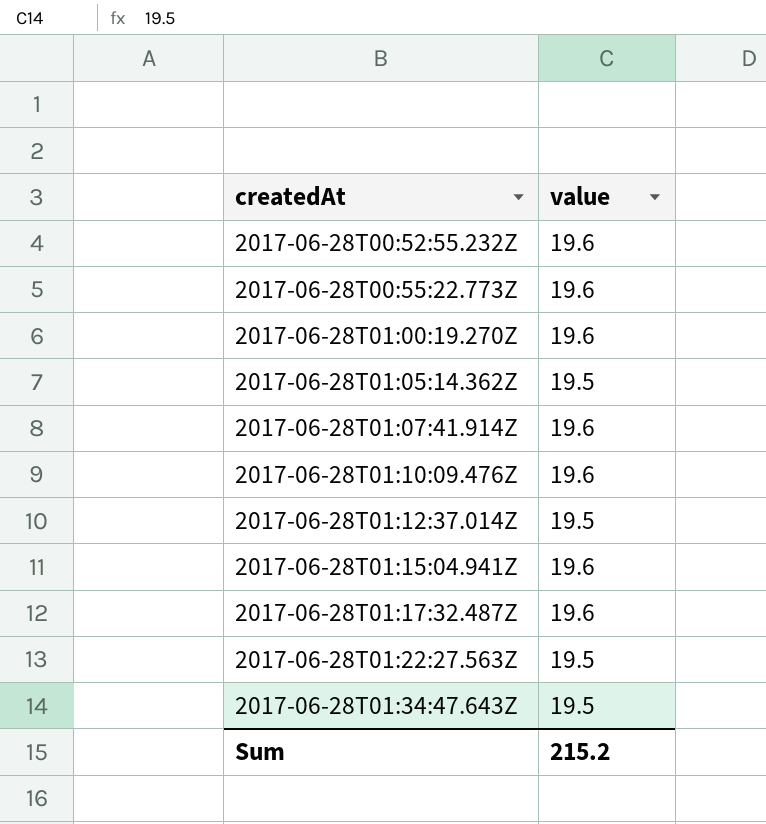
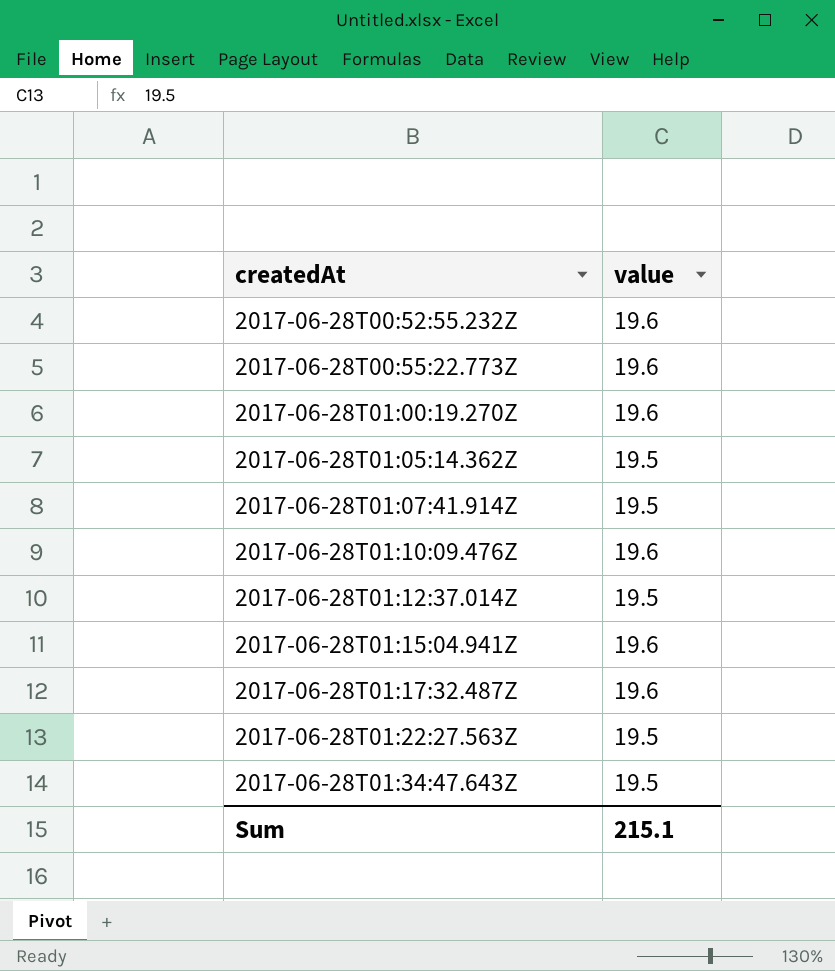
2017-06-28T01:07:41.914Z | value: 19.6 -> 19.5
Sum | value: 215.2 -> 215.1

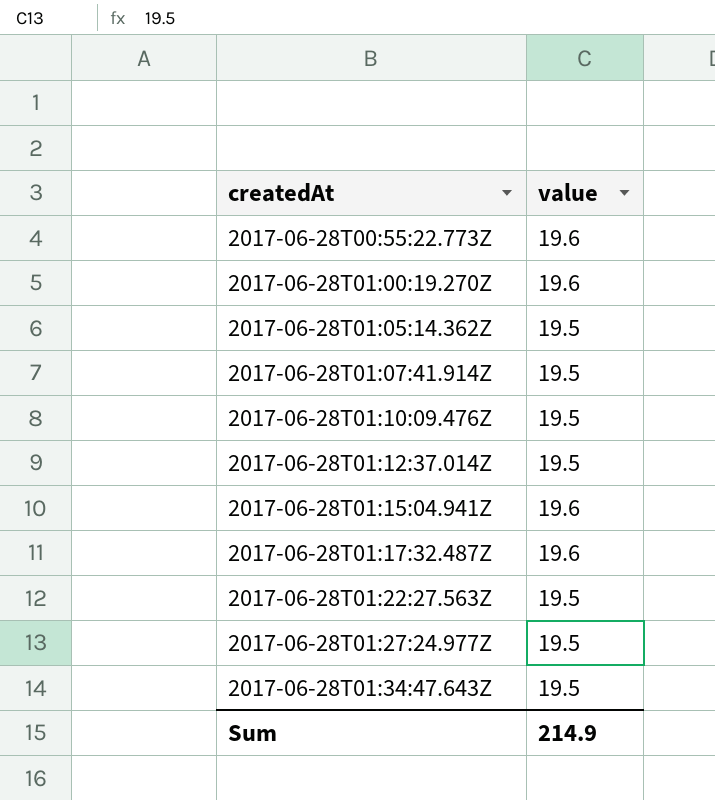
row 2017-06-28T00:52:55.232Z: 19.6 -> none
2017-06-28T01:10:09.476Z | value: 19.6 -> 19.5
row 2017-06-28T01:27:24.977Z: none -> 19.5
Sum | value: 215.1 -> 214.9

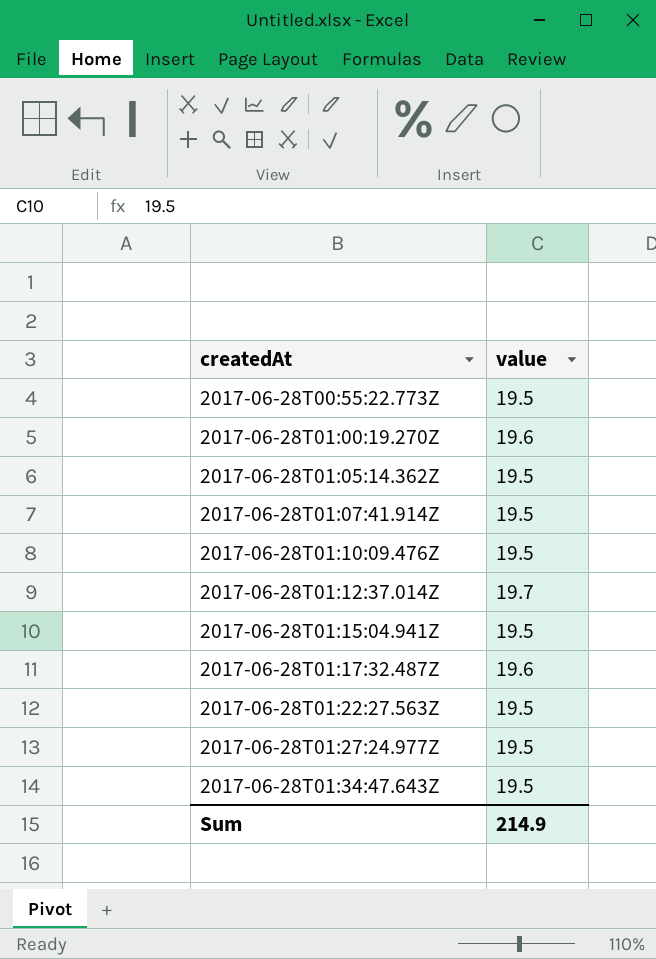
2017-06-28T00:55:22.773Z | value: 19.6 -> 19.5
2017-06-28T01:12:37.014Z | value: 19.5 -> 19.7
2017-06-28T01:15:04.941Z | value: 19.6 -> 19.5

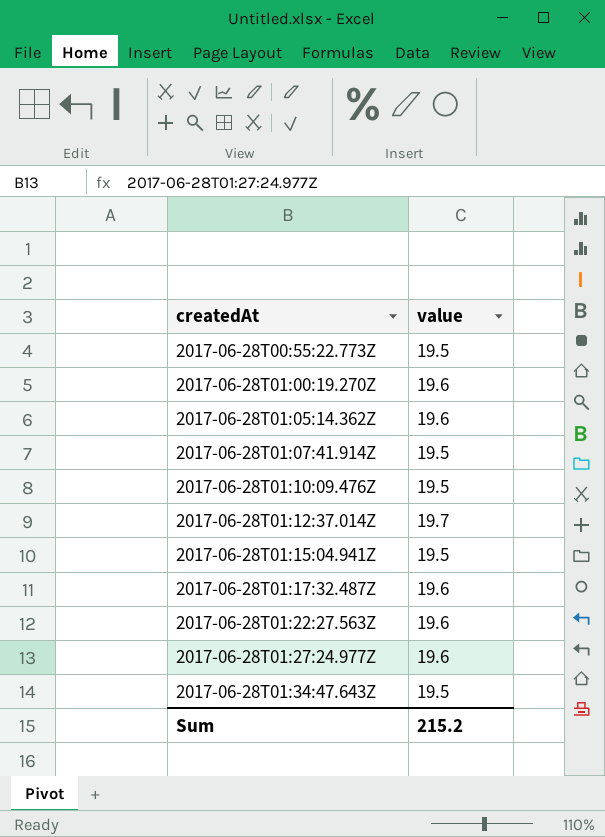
2017-06-28T01:05:14.362Z | value: 19.5 -> 19.6
2017-06-28T01:22:27.563Z | value: 19.5 -> 19.6
2017-06-28T01:27:24.977Z | value: 19.5 -> 19.6
Sum | value: 214.9 -> 215.2

